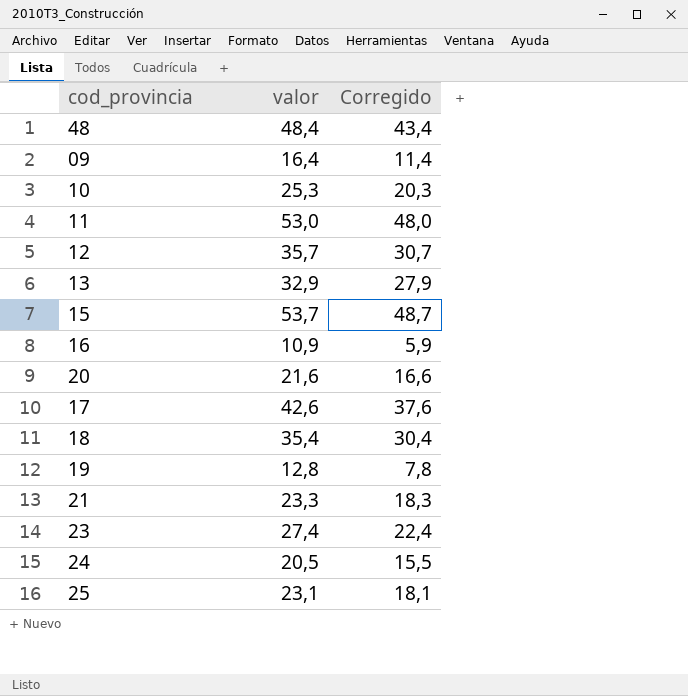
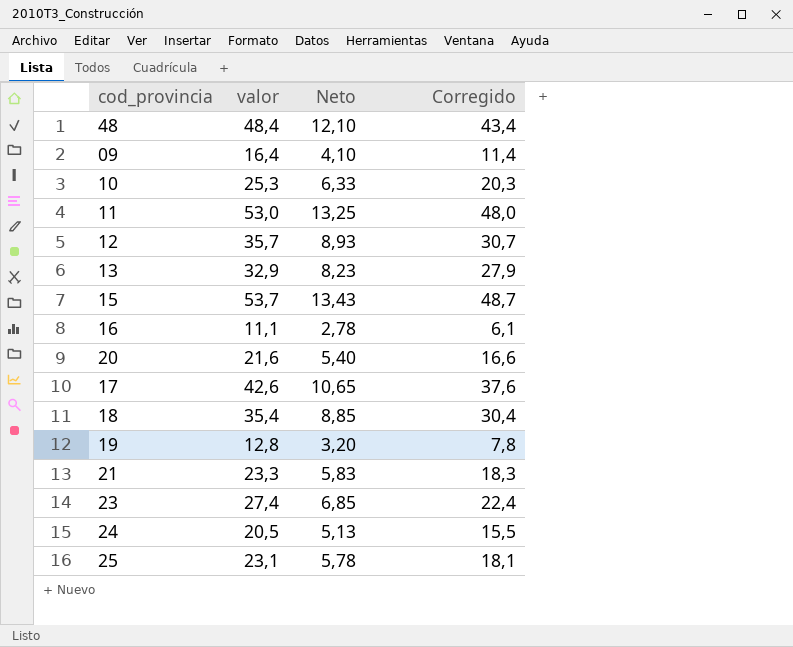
column Neto | formula: none -> [valor] * 0,25
16 | valor: 10,9 -> 11,1
16 | Corregido: 5,9 -> 6,1

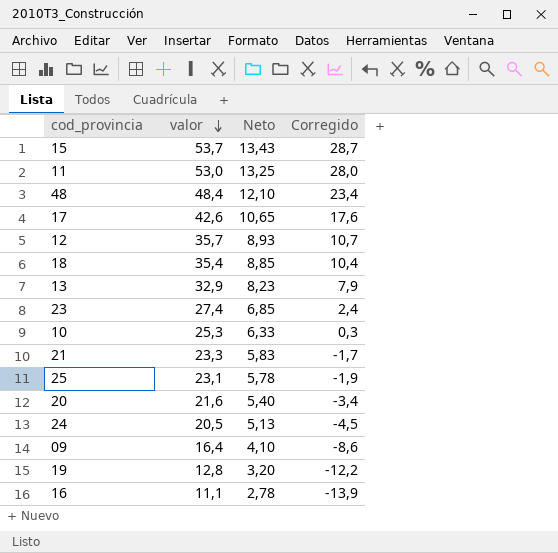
row order: none -> valor descending
column Corregido | formula: [valor] - 5 -> [valor] - 25

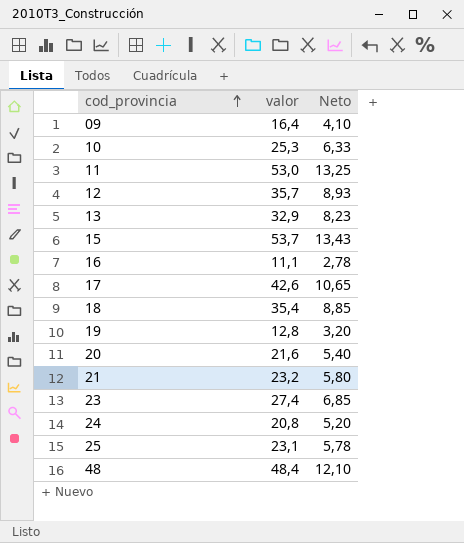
row order: valor descending -> cod_provincia ascending
column Corregido | formula: [valor] - 25 -> none
21 | valor: 23,3 -> 23,2
21 | Neto: 5,83 -> 5,80
24 | valor: 20,5 -> 20,8
24 | Neto: 5,13 -> 5,20

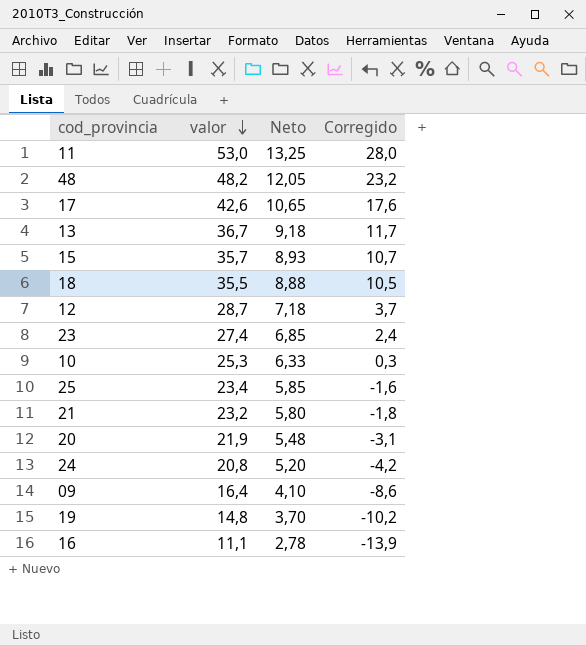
row order: cod_provincia ascending -> valor descending
column Corregido | formula: none -> [valor] - 25
48 | valor: 48,4 -> 48,2
48 | Neto: 12,10 -> 12,05
13 | valor: 32,9 -> 36,7
13 | Neto: 8,23 -> 9,18
15 | valor: 53,7 -> 35,7
15 | Neto: 13,43 -> 8,93
18 | valor: 35,4 -> 35,5
18 | Neto: 8,85 -> 8,88
12 | valor: 35,7 -> 28,7
12 | Neto: 8,93 -> 7,18
25 | valor: 23,1 -> 23,4
25 | Neto: 5,78 -> 5,85
20 | valor: 21,6 -> 21,9
20 | Neto: 5,40 -> 5,48
19 | valor: 12,8 -> 14,8
19 | Neto: 3,20 -> 3,70

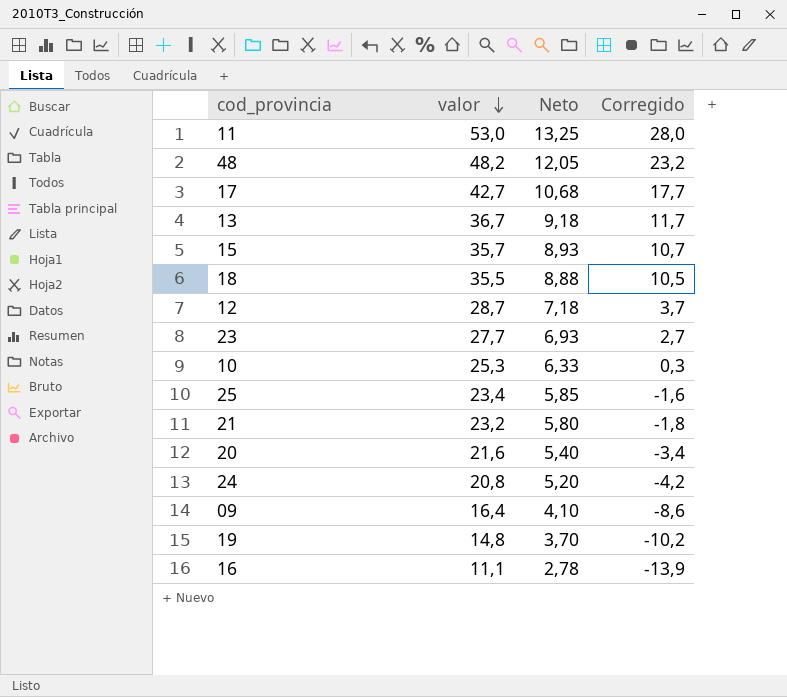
17 | valor: 42,6 -> 42,7
17 | Neto: 10,65 -> 10,68
17 | Corregido: 17,6 -> 17,7
23 | valor: 27,4 -> 27,7
23 | Neto: 6,85 -> 6,93
23 | Corregido: 2,4 -> 2,7
20 | valor: 21,9 -> 21,6
20 | Neto: 5,48 -> 5,40
20 | Corregido: -3,1 -> -3,4

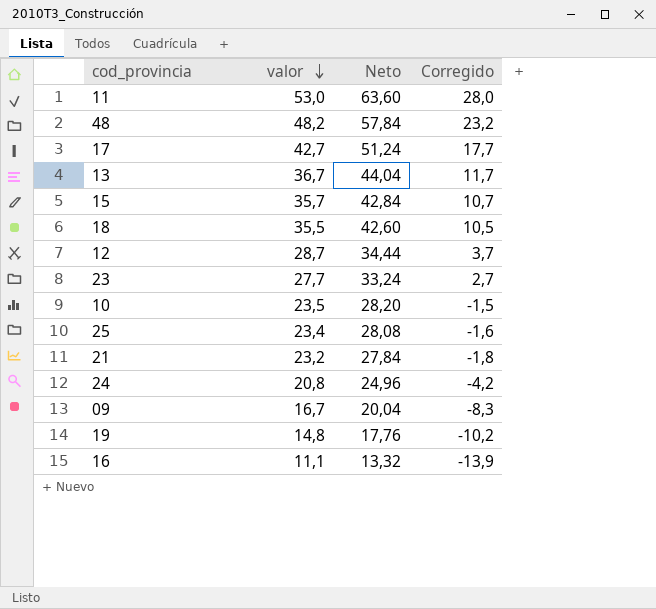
column Neto | formula: [valor] * 0,25 -> [valor] * 1,2
row 20: 21,6 | 5,40 | -3,4 -> none
10 | valor: 25,3 -> 23,5
10 | Corregido: 0,3 -> -1,5
09 | valor: 16,4 -> 16,7
09 | Corregido: -8,6 -> -8,3

